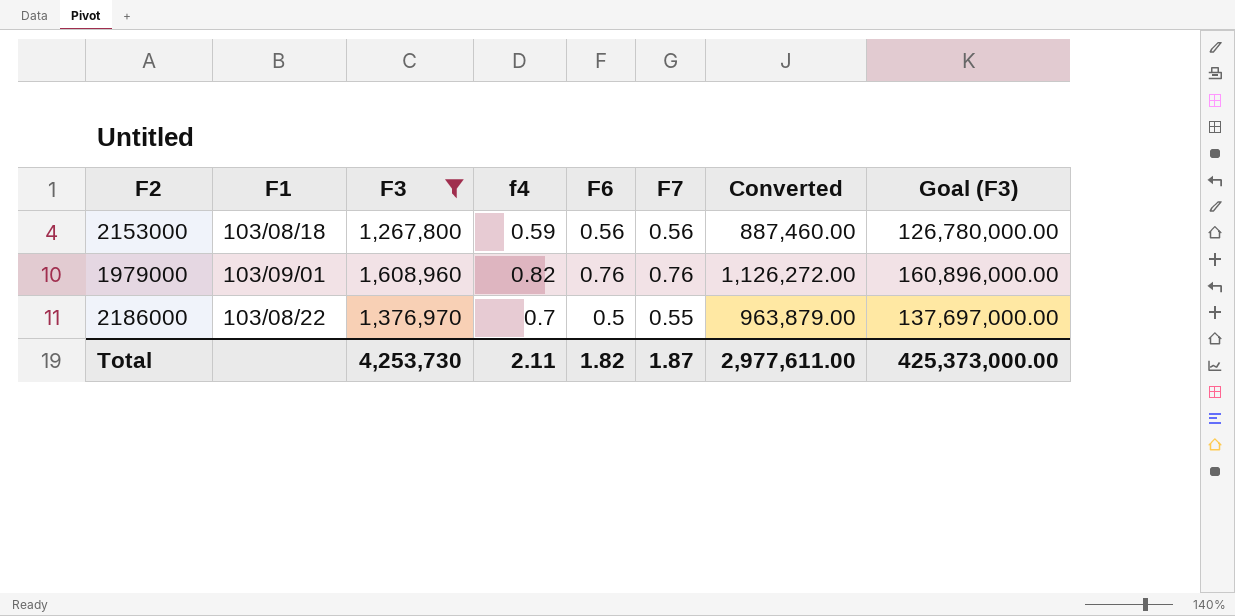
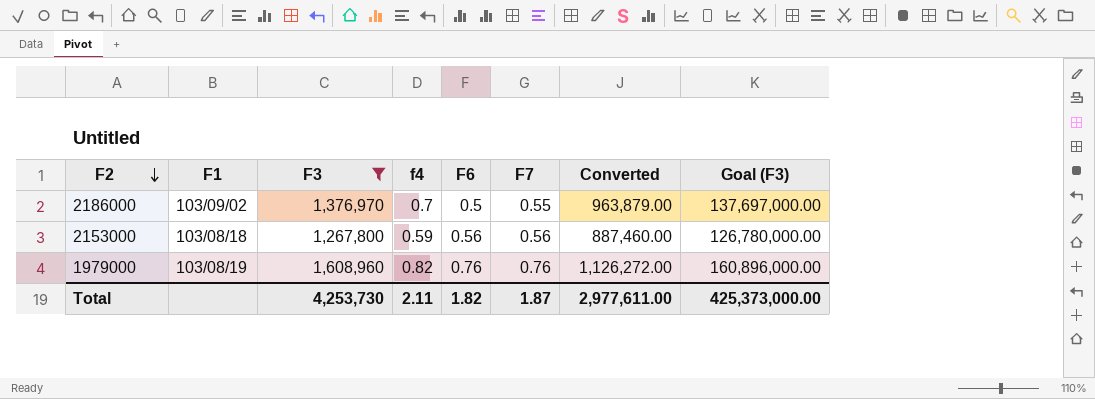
row order: none -> F2 descending
2186000 | F1: 103/08/22 -> 103/09/02
1979000 | F1: 103/09/01 -> 103/08/19

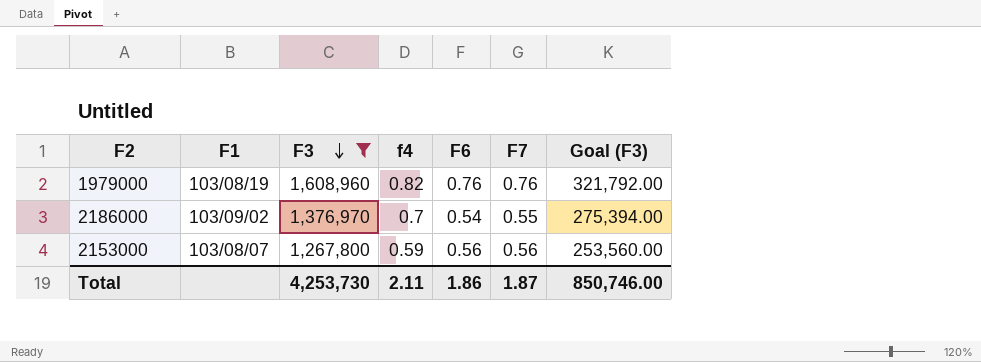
row order: F2 descending -> F3 descending
column Converted | formula: [F3] * 0.7 -> none
column Goal (F3) | formula: [F3] * 100 -> [F3] * 0.2
2186000 | F6: 0.5 -> 0.54
2153000 | F1: 103/08/18 -> 103/08/07
Total | F6: 1.82 -> 1.86
Total | Goal (F3): 425,373,000.00 -> 850,746.00

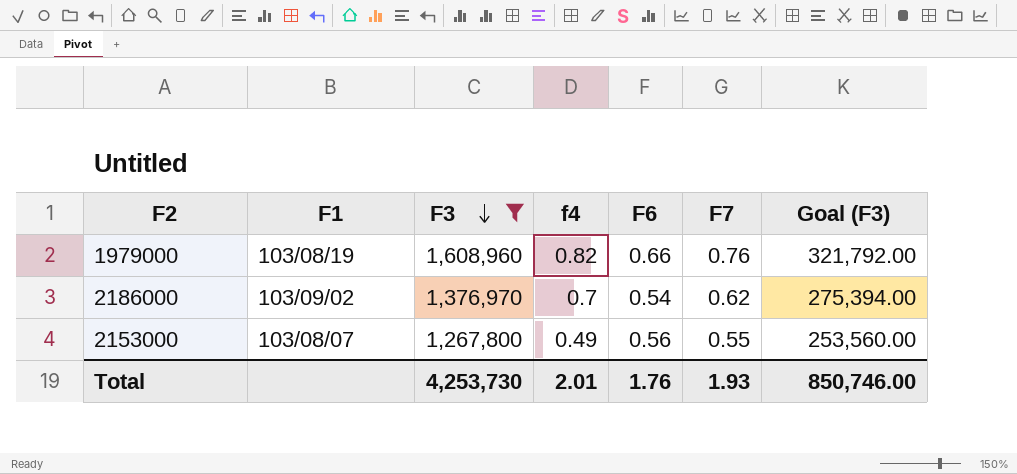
1979000 | F6: 0.76 -> 0.66
2186000 | F7: 0.55 -> 0.62
2153000 | f4: 0.59 -> 0.49
2153000 | F7: 0.56 -> 0.55
Total | f4: 2.11 -> 2.01
Total | F6: 1.86 -> 1.76
Total | F7: 1.87 -> 1.93

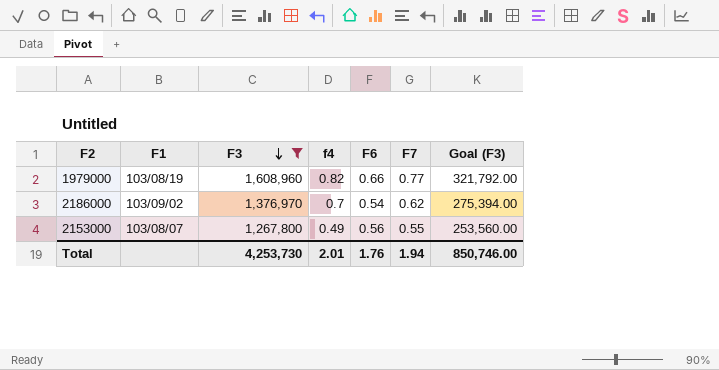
1979000 | F7: 0.76 -> 0.77
Total | F7: 1.93 -> 1.94

